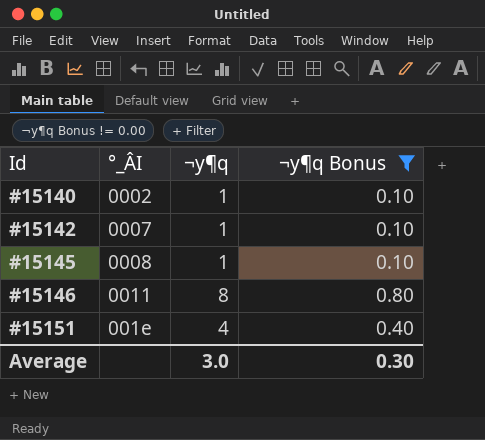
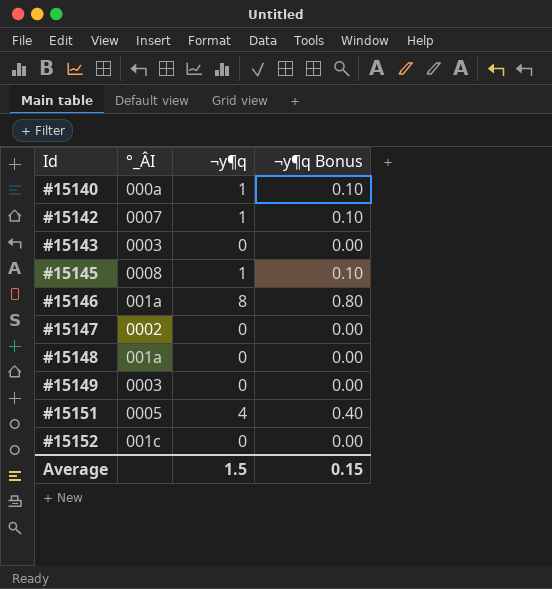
filter: ¬y¶q Bonus != 0.00 -> none
#15140 | °_ÂI: 0002 -> 000a
#15146 | °_ÂI: 0011 -> 001a
#15151 | °_ÂI: 001e -> 0005
Average | ¬y¶q: 3.0 -> 1.5
Average | ¬y¶q Bonus: 0.30 -> 0.15

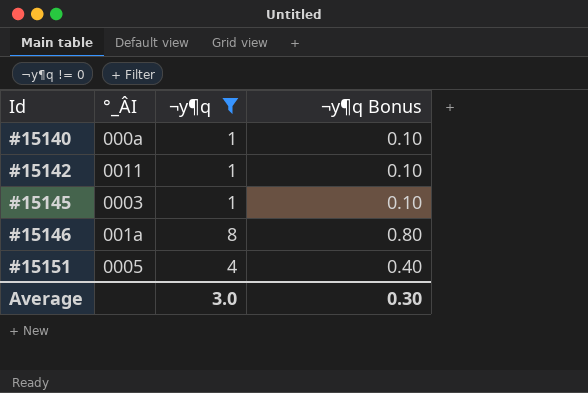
filter: none -> ¬y¶q != 0
#15142 | °_ÂI: 0007 -> 0011
#15145 | °_ÂI: 0008 -> 0003
Average | ¬y¶q: 1.5 -> 3.0
Average | ¬y¶q Bonus: 0.15 -> 0.30

